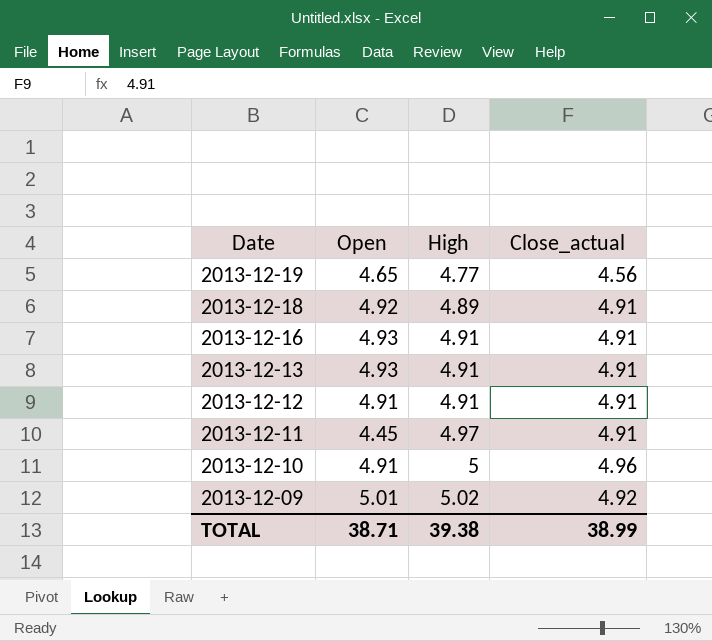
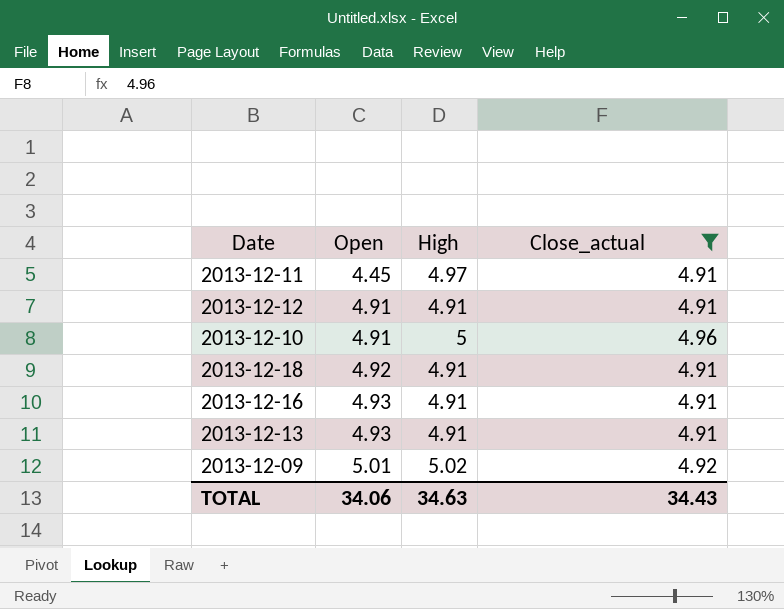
filter: none -> Close_actual != 4.56
row order: Date descending -> Open ascending
2013-12-18 | High: 4.89 -> 4.91
TOTAL | Open: 38.71 -> 34.06
TOTAL | High: 39.38 -> 34.63
TOTAL | Close_actual: 38.99 -> 34.43

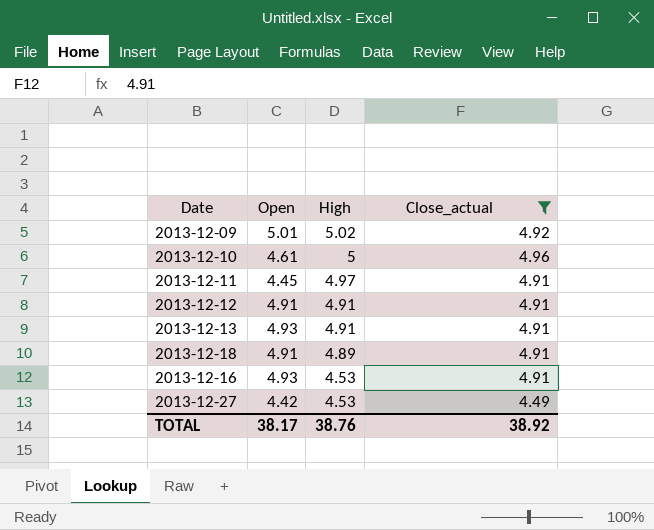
row order: Open ascending -> High descending
2013-12-10 | Open: 4.91 -> 4.61
2013-12-18 | Open: 4.92 -> 4.91
2013-12-18 | High: 4.91 -> 4.89
2013-12-16 | High: 4.91 -> 4.53
row 2013-12-27: none -> 4.42 | 4.53 | 4.49
TOTAL | Open: 34.06 -> 38.17
TOTAL | High: 34.63 -> 38.76
TOTAL | Close_actual: 34.43 -> 38.92

